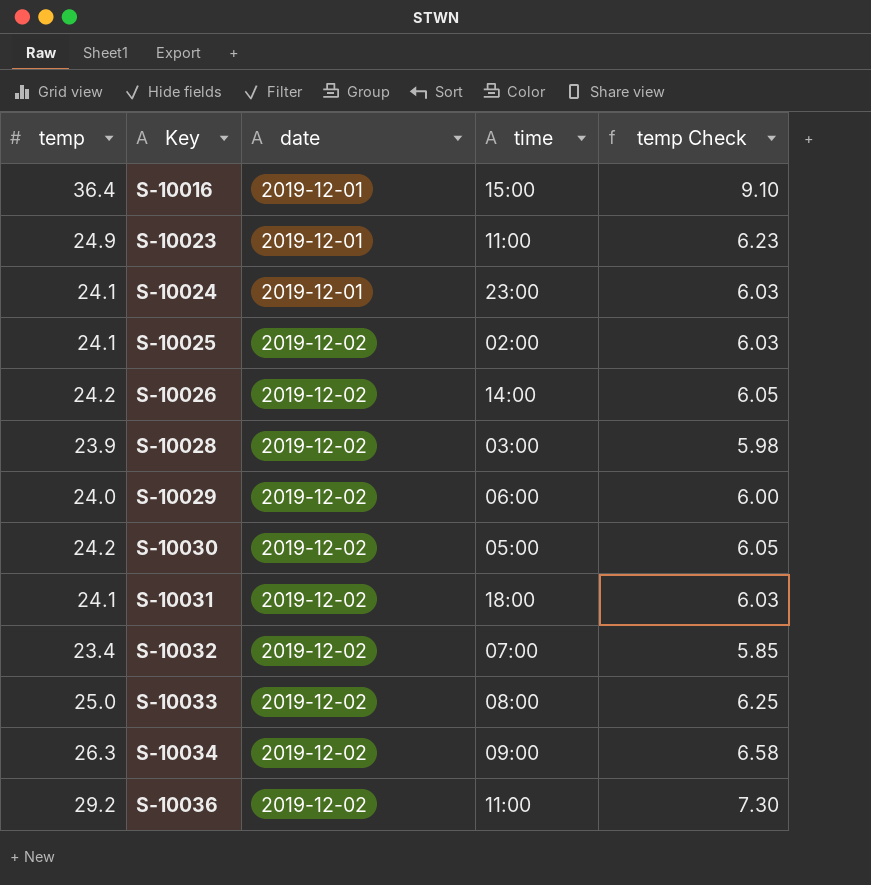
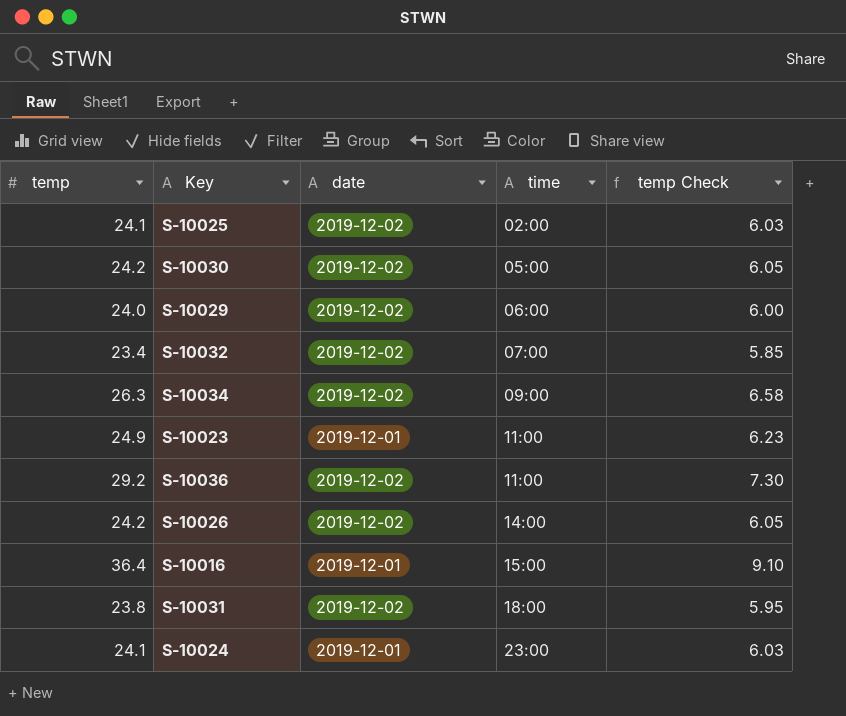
row order: Key ascending -> time ascending
row S-10028: 23.9 | 2019-12-02 | 03:00 | 5.98 -> none
row S-10033: 25.0 | 2019-12-02 | 08:00 | 6.25 -> none
S-10031 | temp: 24.1 -> 23.8
S-10031 | temp Check: 6.03 -> 5.95

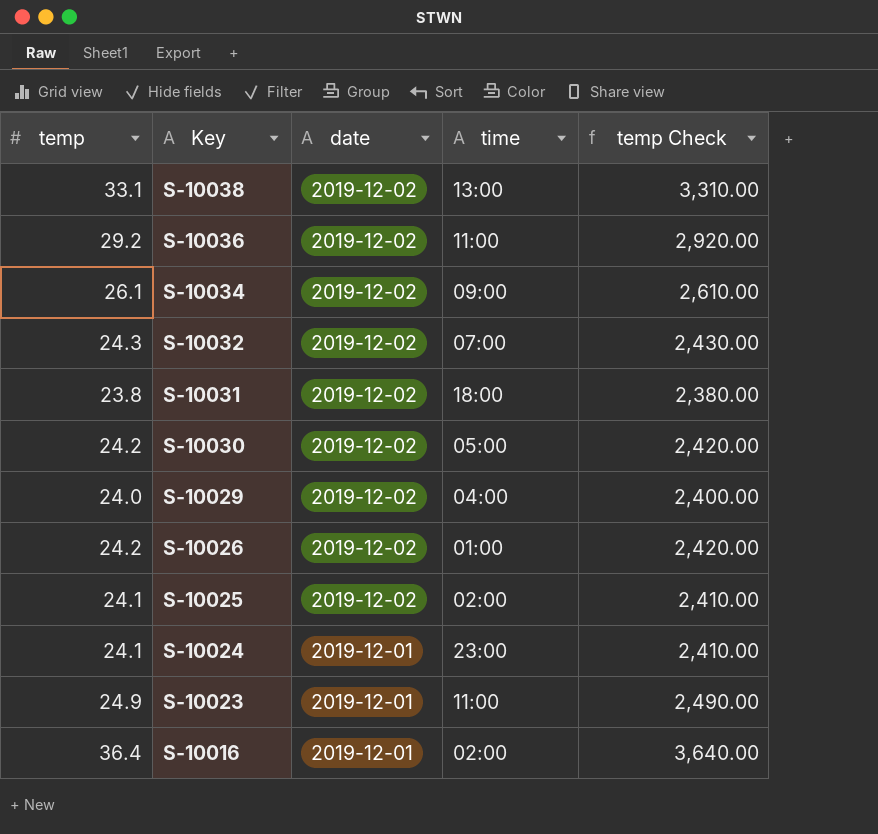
row order: time ascending -> Key descending
column temp Check | formula: [temp] * 0.25 -> [temp] * 100
row S-10038: none -> 33.1 | 2019-12-02 | 13:00 | 3,310.00
S-10034 | temp: 26.3 -> 26.1
S-10032 | temp: 23.4 -> 24.3
S-10029 | time: 06:00 -> 04:00
S-10026 | time: 14:00 -> 01:00
S-10016 | time: 15:00 -> 02:00

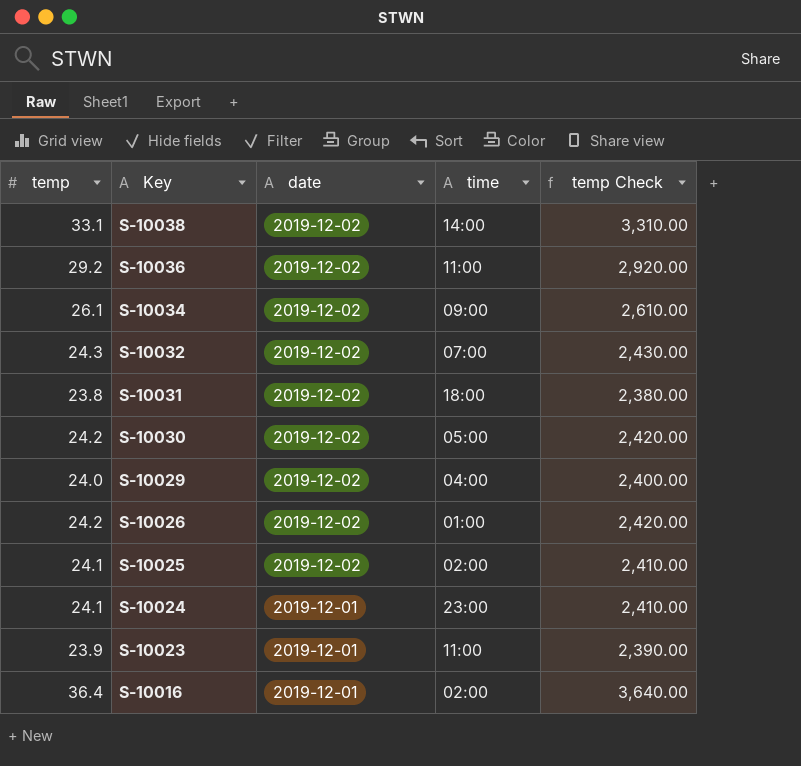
S-10038 | time: 13:00 -> 14:00
S-10023 | temp: 24.9 -> 23.9
S-10023 | temp Check: 2,490.00 -> 2,390.00

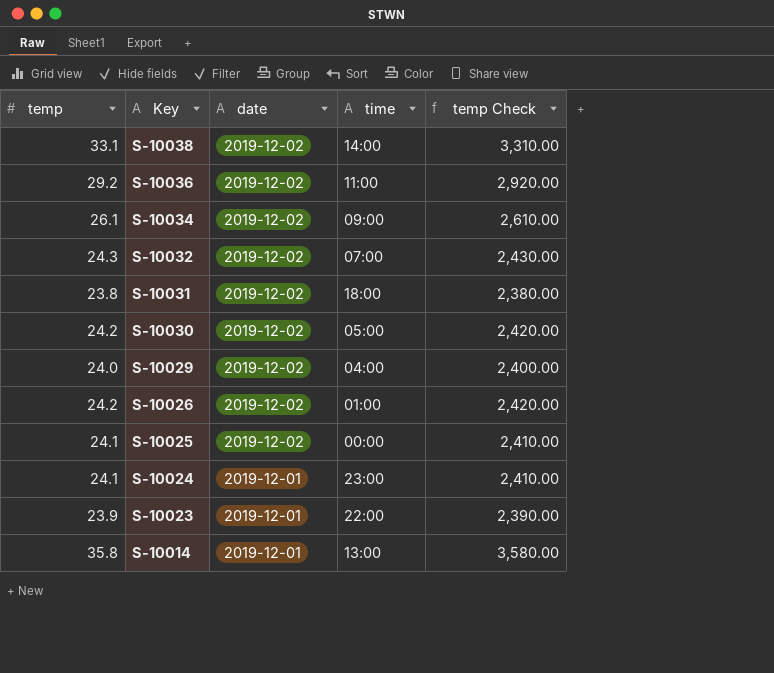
row S-10016: 36.4 | 2019-12-01 | 02:00 | 3,640.00 -> none
S-10025 | time: 02:00 -> 00:00
S-10023 | time: 11:00 -> 22:00
row S-10014: none -> 35.8 | 2019-12-01 | 13:00 | 3,580.00

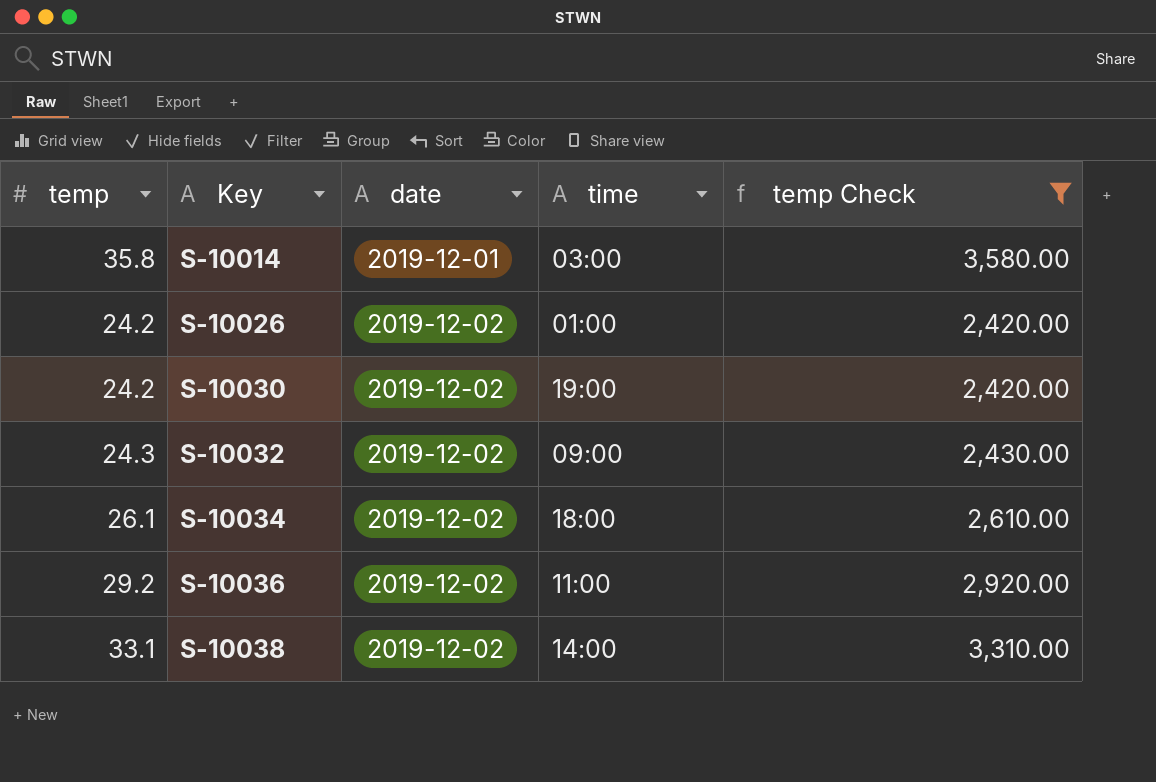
filter: none -> temp Check >= 2,420.00
row order: Key descending -> Key ascending
S-10014 | time: 13:00 -> 03:00
S-10030 | time: 05:00 -> 19:00
S-10032 | time: 07:00 -> 09:00
S-10034 | time: 09:00 -> 18:00

